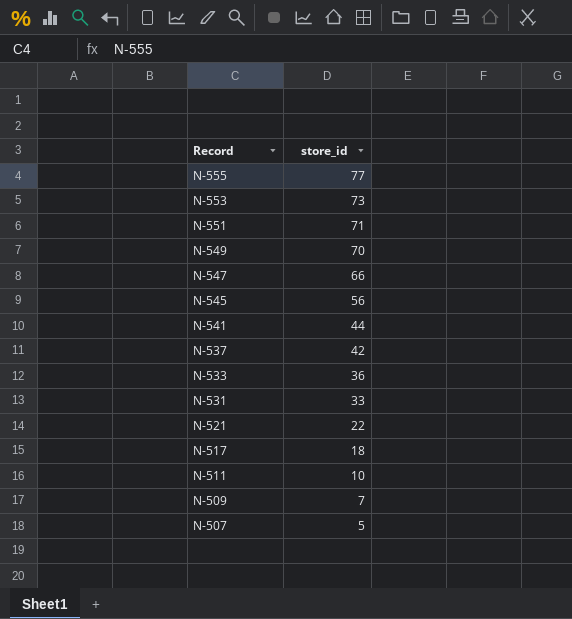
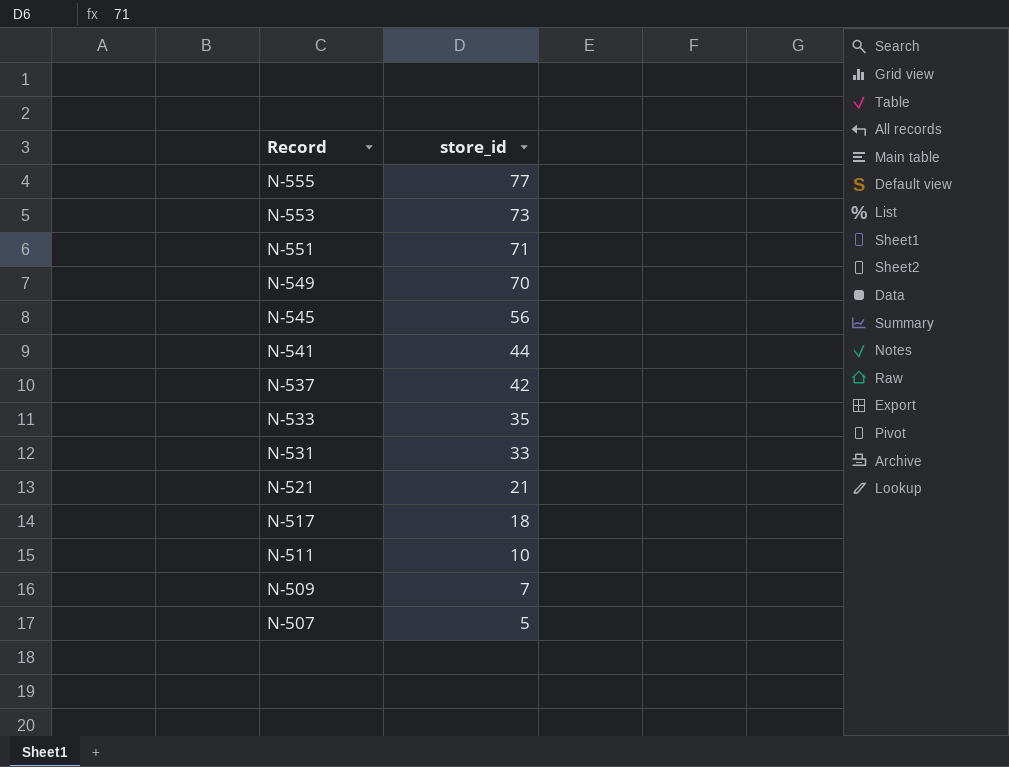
row N-547: 66 -> none
N-533 | store_id: 36 -> 35
N-521 | store_id: 22 -> 21

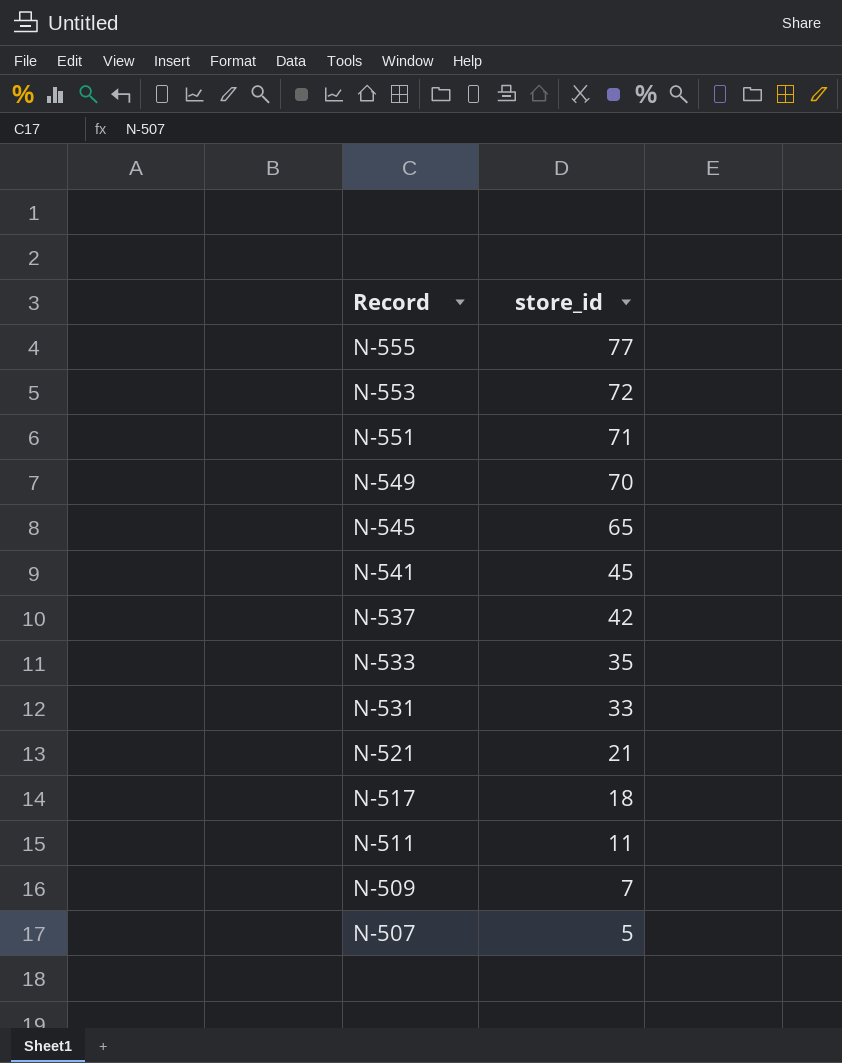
N-553 | store_id: 73 -> 72
N-545 | store_id: 56 -> 65
N-541 | store_id: 44 -> 45
N-511 | store_id: 10 -> 11

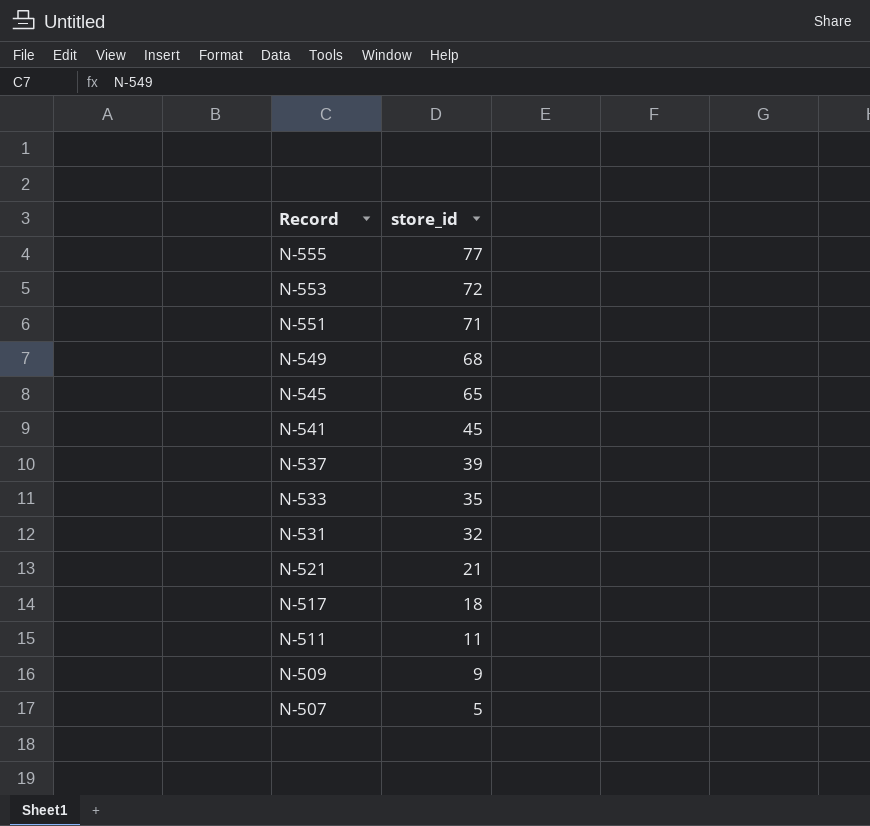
N-549 | store_id: 70 -> 68
N-537 | store_id: 42 -> 39
N-531 | store_id: 33 -> 32
N-509 | store_id: 7 -> 9

